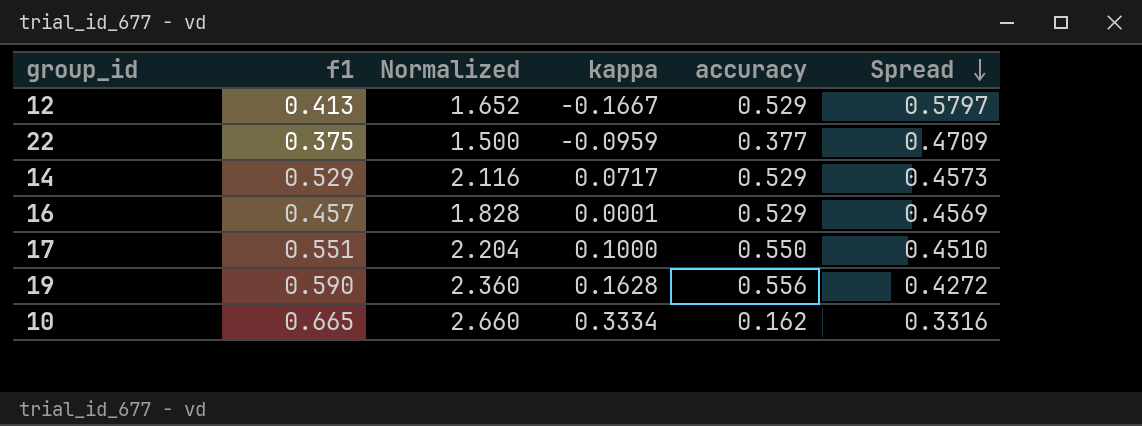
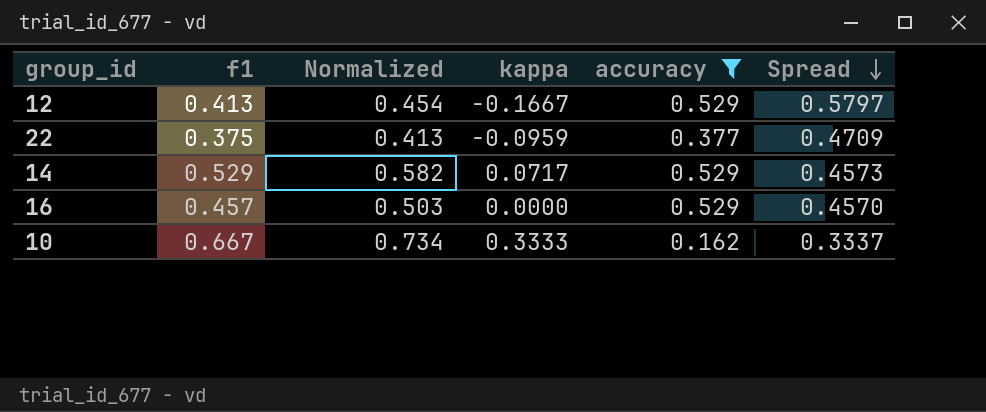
filter: none -> accuracy <= 0.529
column Normalized | formula: [f1] * 4 -> [f1] * 1.1
16 | kappa: 0.0001 -> 0.0000
16 | Spread: 0.4569 -> 0.4570
10 | f1: 0.665 -> 0.667
10 | kappa: 0.3334 -> 0.3333
10 | Spread: 0.3316 -> 0.3337

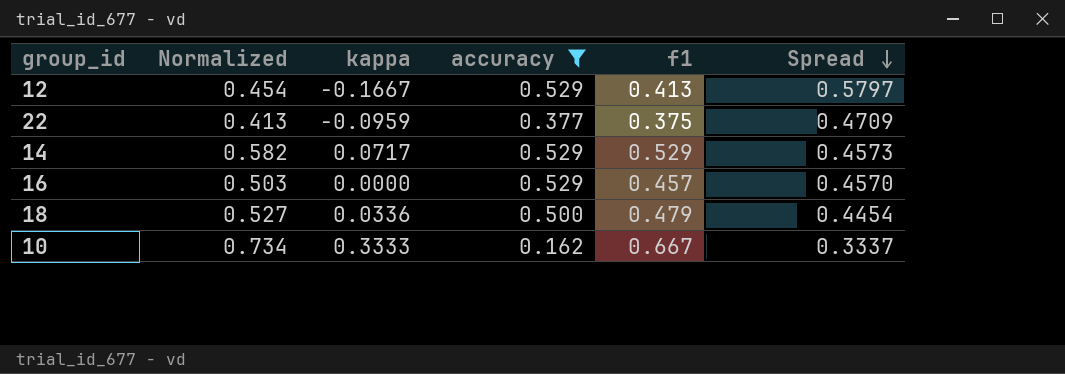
column f1 | position: 2 -> 5
row 18: none -> 0.527 | 0.0336 | 0.500 | 0.479 | 0.4454

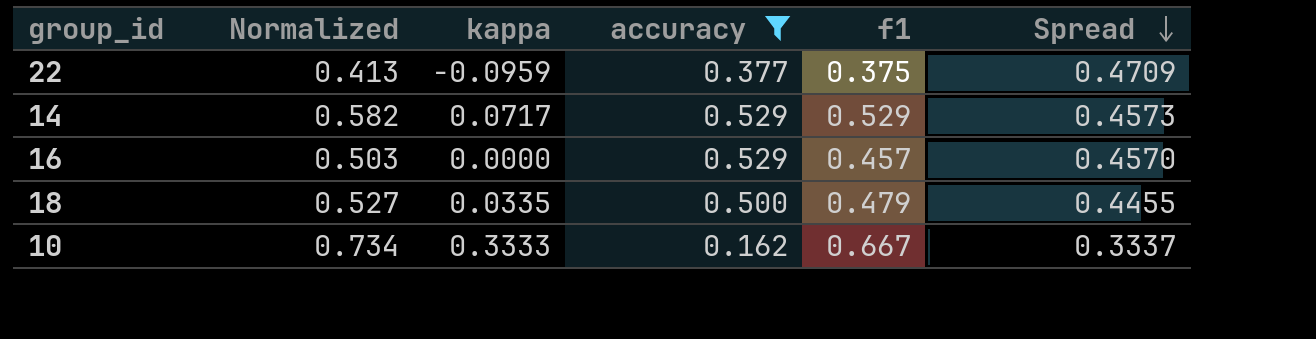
row 12: 0.454 | -0.1667 | 0.529 | 0.413 | 0.5797 -> none
18 | kappa: 0.0336 -> 0.0335
18 | Spread: 0.4454 -> 0.4455

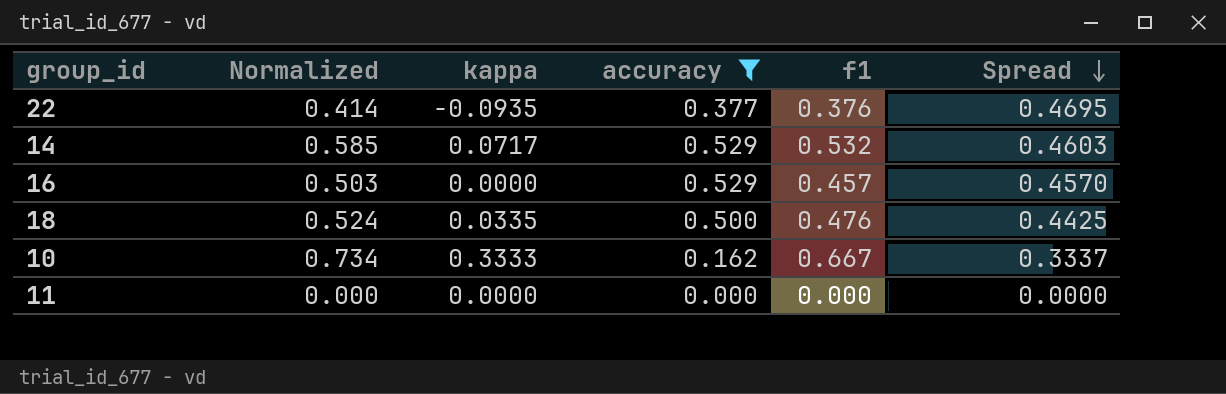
22 | Normalized: 0.413 -> 0.414
22 | kappa: -0.0959 -> -0.0935
22 | f1: 0.375 -> 0.376
22 | Spread: 0.4709 -> 0.4695
14 | Normalized: 0.582 -> 0.585
14 | f1: 0.529 -> 0.532
14 | Spread: 0.4573 -> 0.4603
18 | Normalized: 0.527 -> 0.524
18 | f1: 0.479 -> 0.476
18 | Spread: 0.4455 -> 0.4425
row 11: none -> 0.000 | 0.0000 | 0.000 | 0.000 | 0.0000

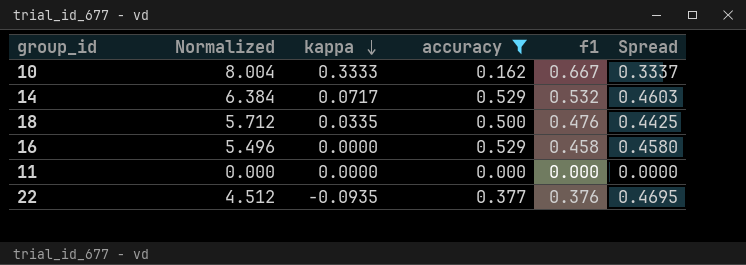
row order: Spread descending -> kappa descending
column Normalized | formula: [f1] * 1.1 -> [f1] * 12
16 | f1: 0.457 -> 0.458
16 | Spread: 0.4570 -> 0.4580

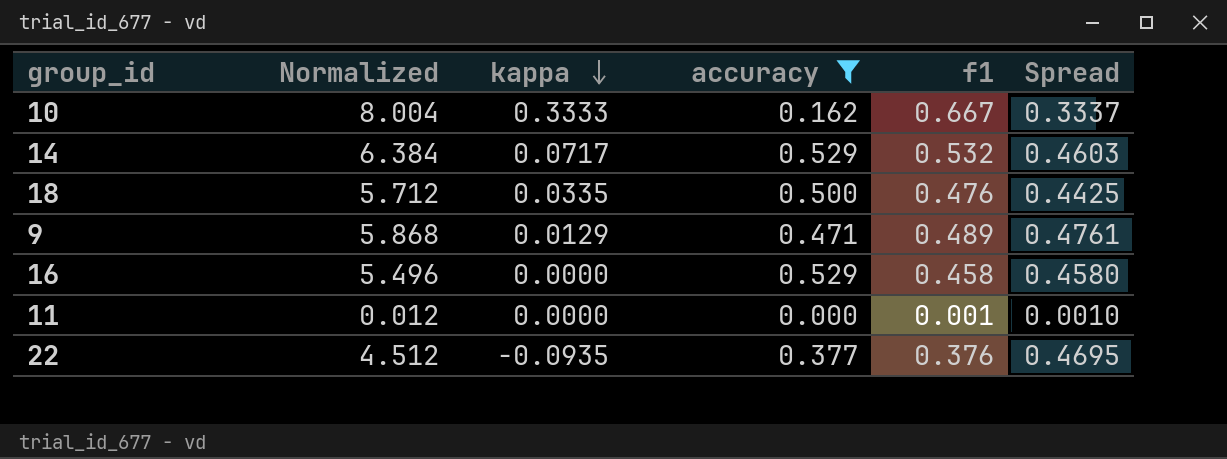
row 9: none -> 5.868 | 0.0129 | 0.471 | 0.489 | 0.4761
11 | Normalized: 0.000 -> 0.012
11 | f1: 0.000 -> 0.001
11 | Spread: 0.0000 -> 0.0010

